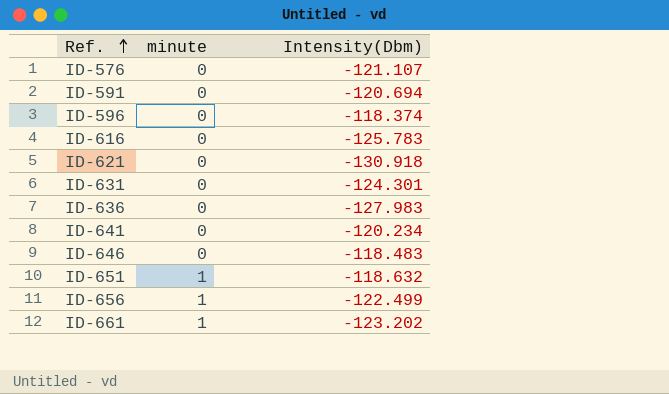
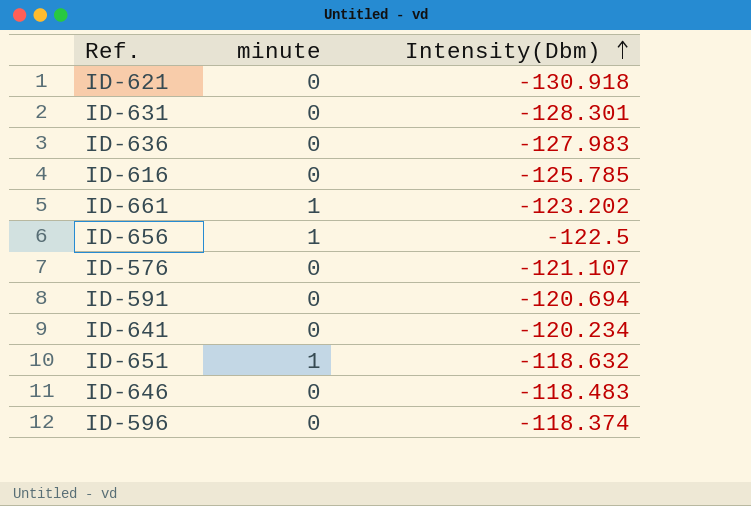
row order: Ref. ascending -> Intensity(Dbm) ascending
ID-631 | Intensity(Dbm): -124.301 -> -128.301
ID-616 | Intensity(Dbm): -125.783 -> -125.785
ID-656 | Intensity(Dbm): -122.499 -> -122.5

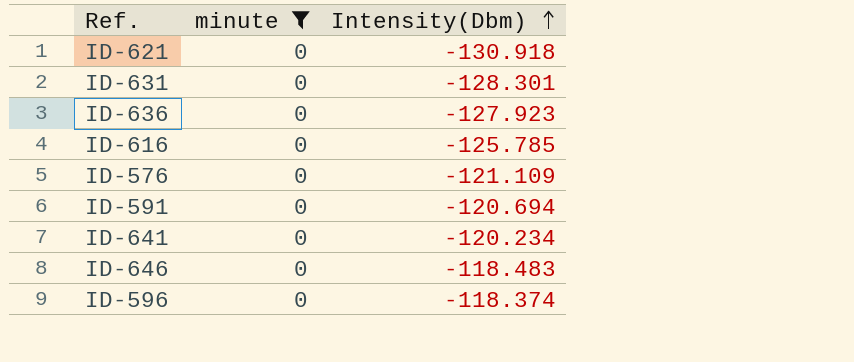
filter: none -> minute = 0
ID-636 | Intensity(Dbm): -127.983 -> -127.923
ID-576 | Intensity(Dbm): -121.107 -> -121.109

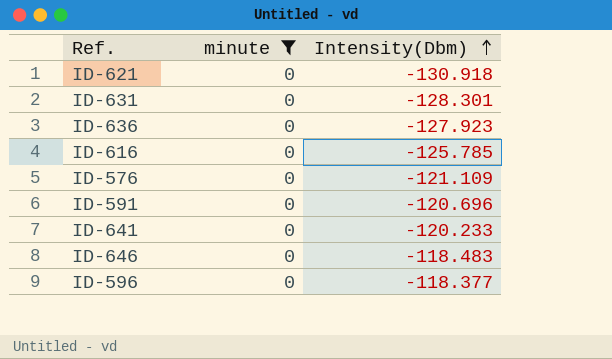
ID-591 | Intensity(Dbm): -120.694 -> -120.696
ID-641 | Intensity(Dbm): -120.234 -> -120.233
ID-596 | Intensity(Dbm): -118.374 -> -118.377

